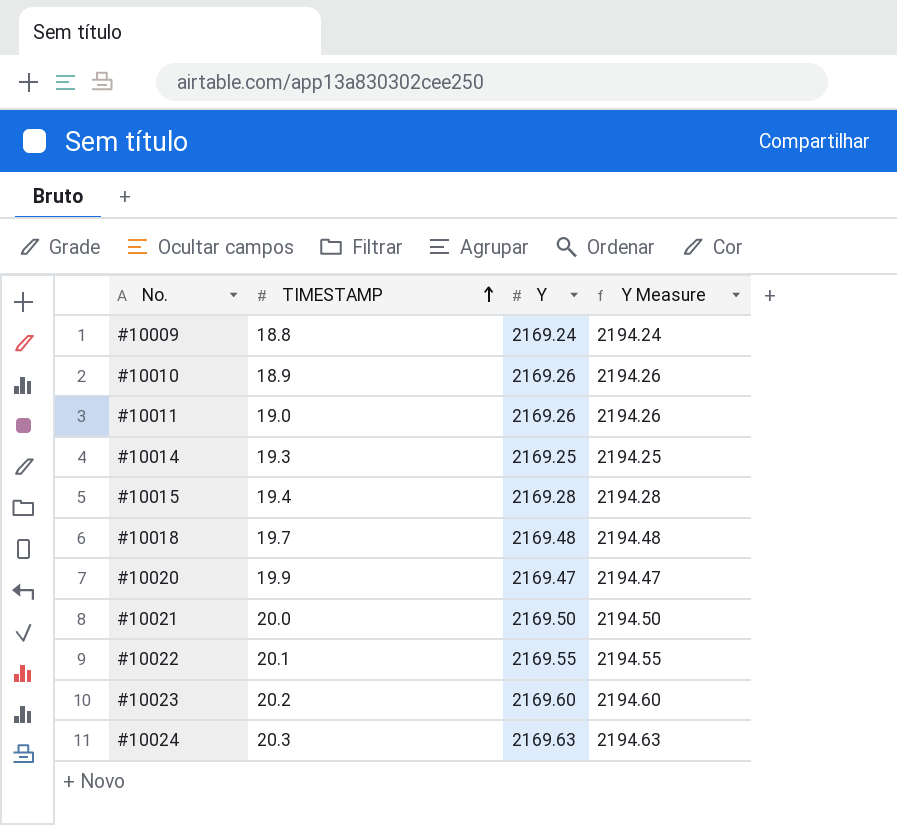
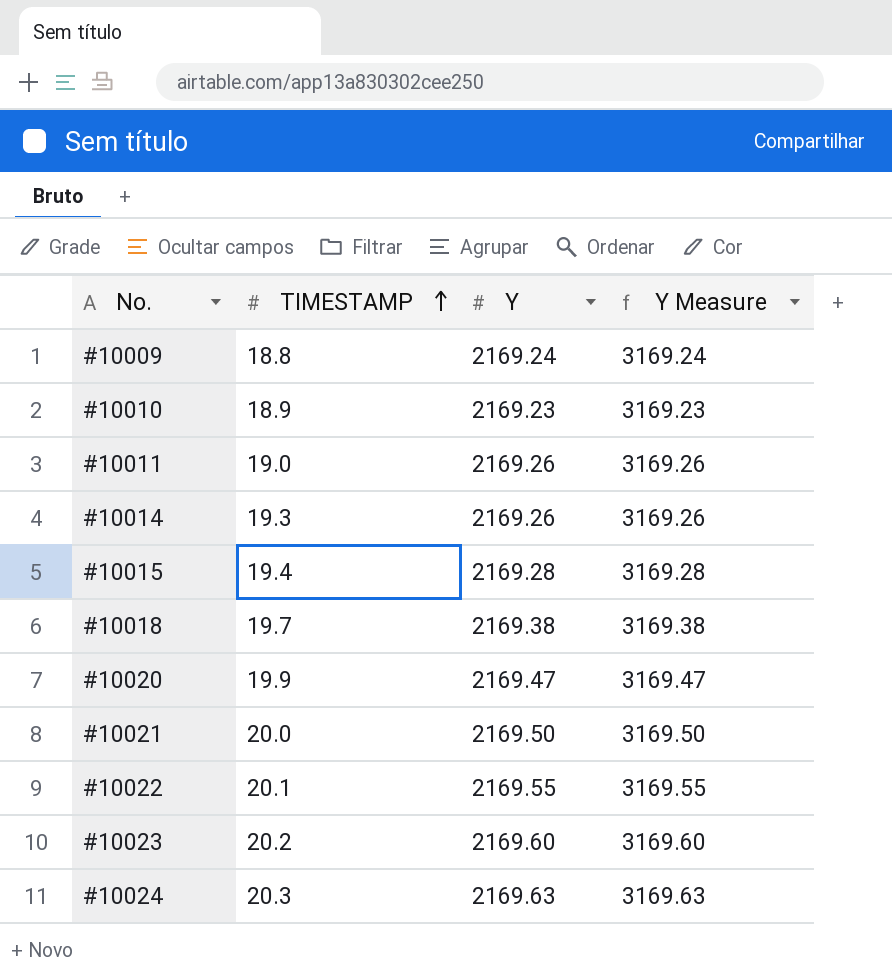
column Y Measure | formula: [Y] + 25 -> [Y] + 1000
#10010 | Y: 2169.26 -> 2169.23
#10014 | Y: 2169.25 -> 2169.26
#10018 | Y: 2169.48 -> 2169.38

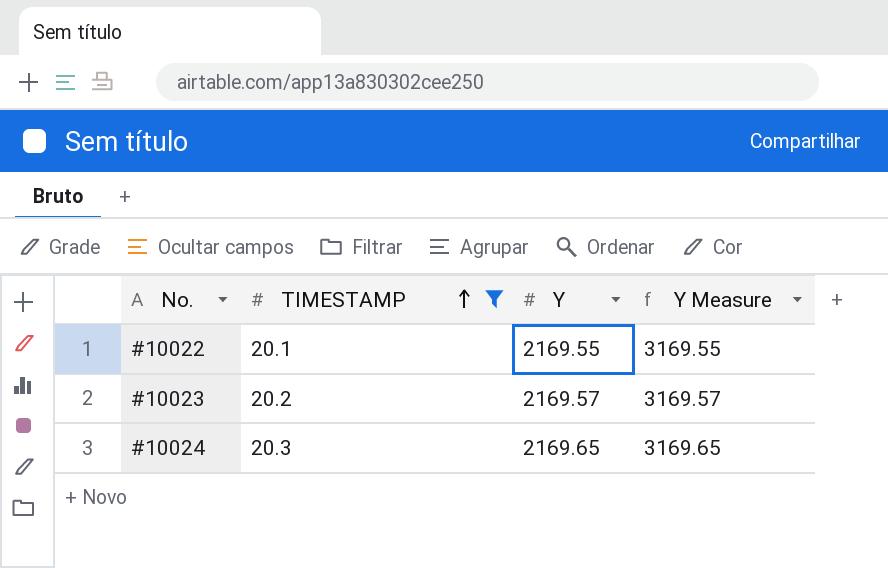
filter: none -> TIMESTAMP >= 20.1
#10023 | Y: 2169.60 -> 2169.57
#10023 | Y Measure: 3169.60 -> 3169.57
#10024 | Y: 2169.63 -> 2169.65
#10024 | Y Measure: 3169.63 -> 3169.65

